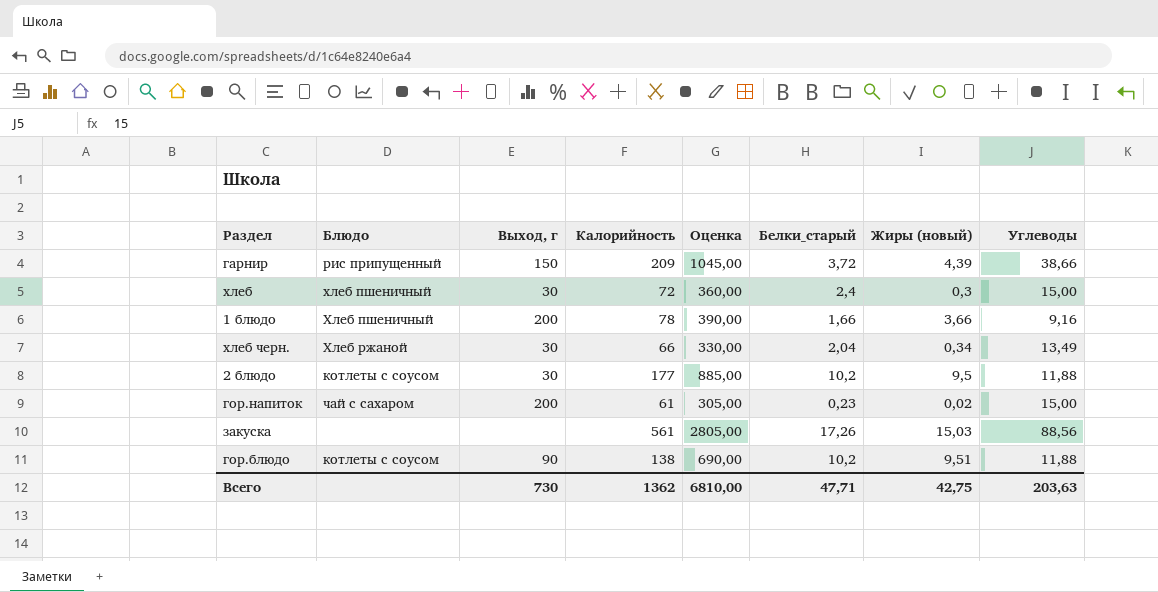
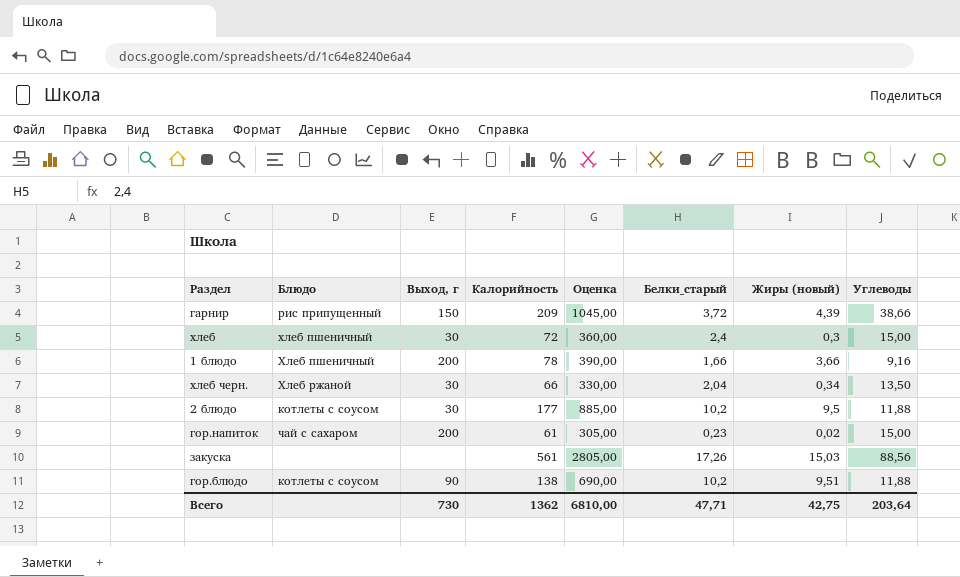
хлеб черн. | Углеводы: 13,49 -> 13,50
Всего | Углеводы: 203,63 -> 203,64

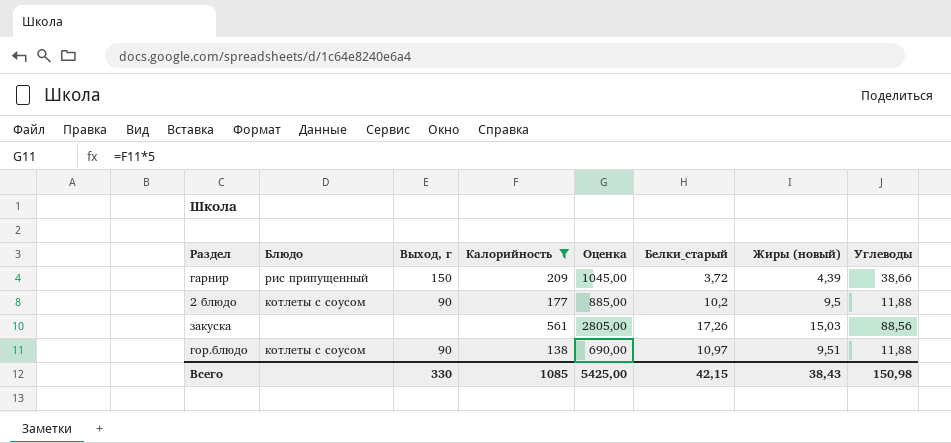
filter: none -> Калорийность >= 138
2 блюдо | Выход, г: 30 -> 90
гор.блюдо | Белки_старый: 10,2 -> 10,97
Всего | Выход, г: 730 -> 330
Всего | Калорийность: 1362 -> 1085
Всего | Оценка: 6810,00 -> 5425,00
Всего | Белки_старый: 47,71 -> 42,15
Всего | Жиры (новый): 42,75 -> 38,43
Всего | Углеводы: 203,64 -> 150,98

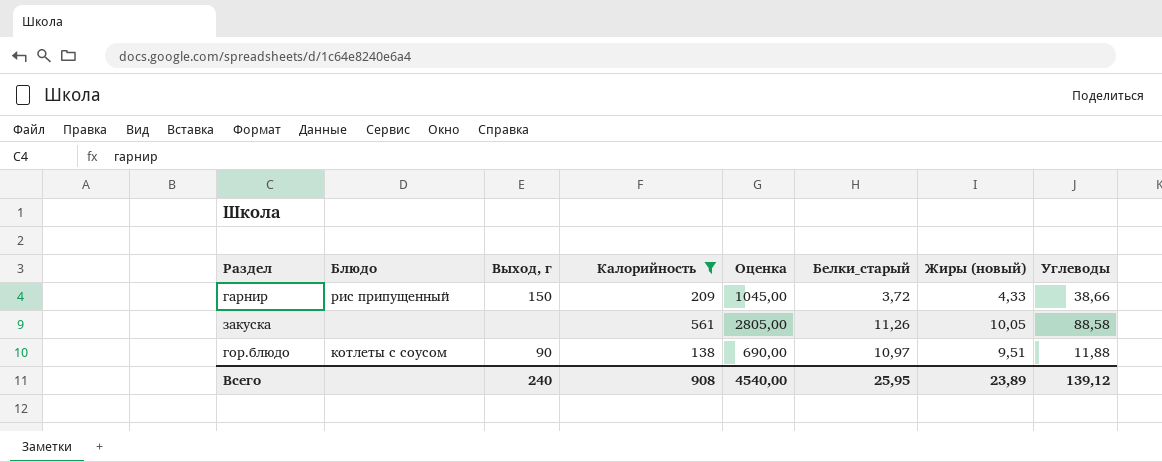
row 2 блюдо: котлеты с соусом | 90 | 177 | 885,00 | 10,2 | 9,5 | 11,88 -> none
гарнир | Жиры (новый): 4,39 -> 4,33
закуска | Белки_старый: 17,26 -> 11,26
закуска | Жиры (новый): 15,03 -> 10,05
закуска | Углеводы: 88,56 -> 88,58
Всего | Выход, г: 330 -> 240
Всего | Калорийность: 1085 -> 908
Всего | Оценка: 5425,00 -> 4540,00
Всего | Белки_старый: 42,15 -> 25,95
Всего | Жиры (новый): 38,43 -> 23,89
Всего | Углеводы: 150,98 -> 139,12

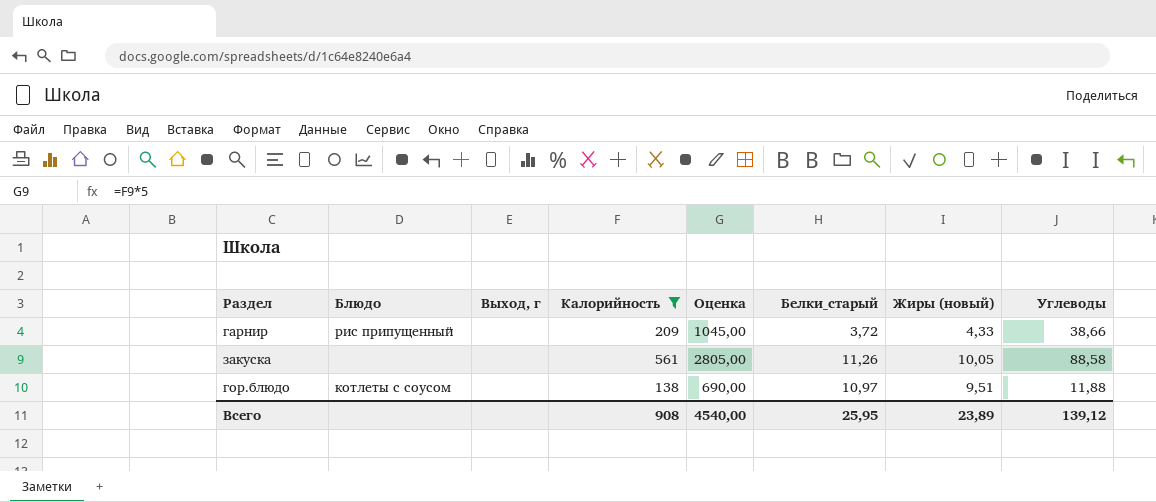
гарнир | Выход, г: 150 -> none
гор.блюдо | Выход, г: 90 -> none
Всего | Выход, г: 240 -> none

